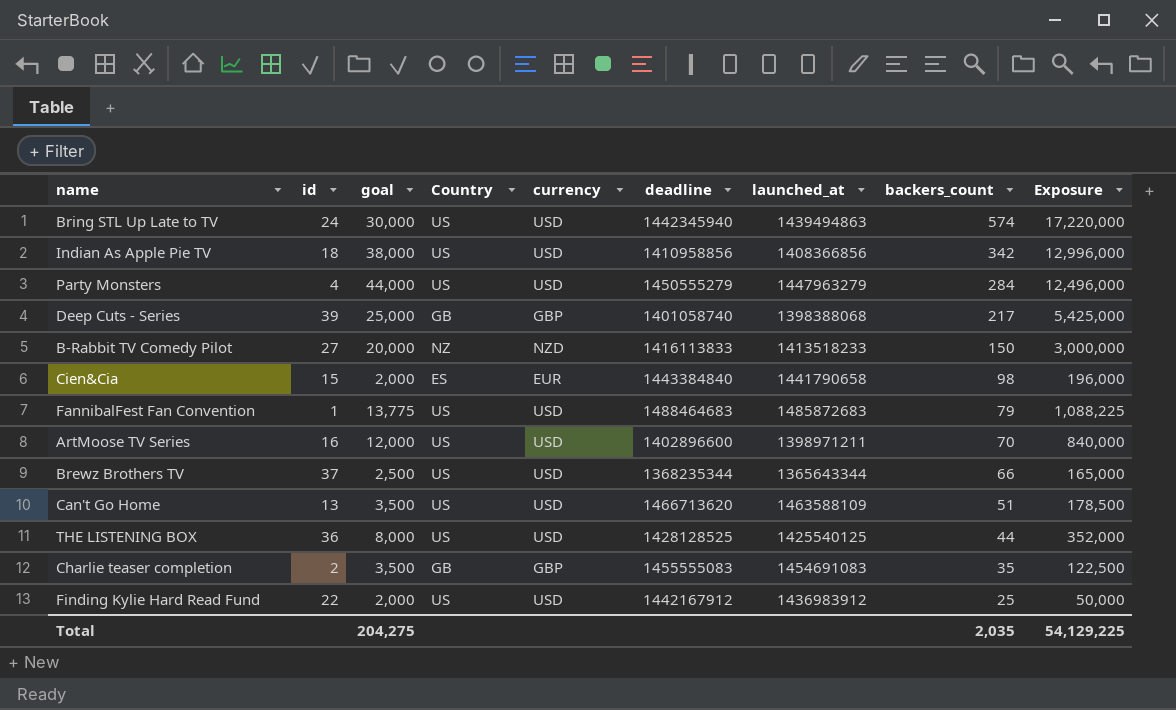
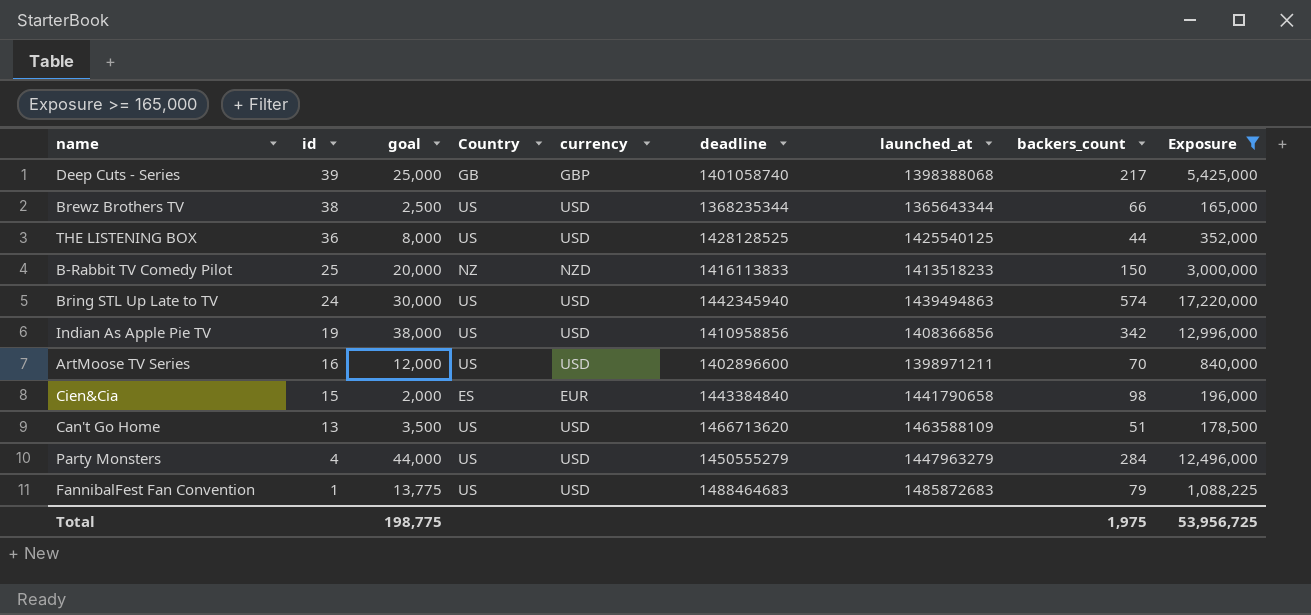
filter: none -> Exposure >= 165,000
row order: backers_count descending -> id descending
Brewz Brothers TV | id: 37 -> 38
B-Rabbit TV Comedy Pilot | id: 27 -> 25
Indian As Apple Pie TV | id: 18 -> 19
Total | goal: 204,275 -> 198,775
Total | backers_count: 2,035 -> 1,975
Total | Exposure: 54,129,225 -> 53,956,725

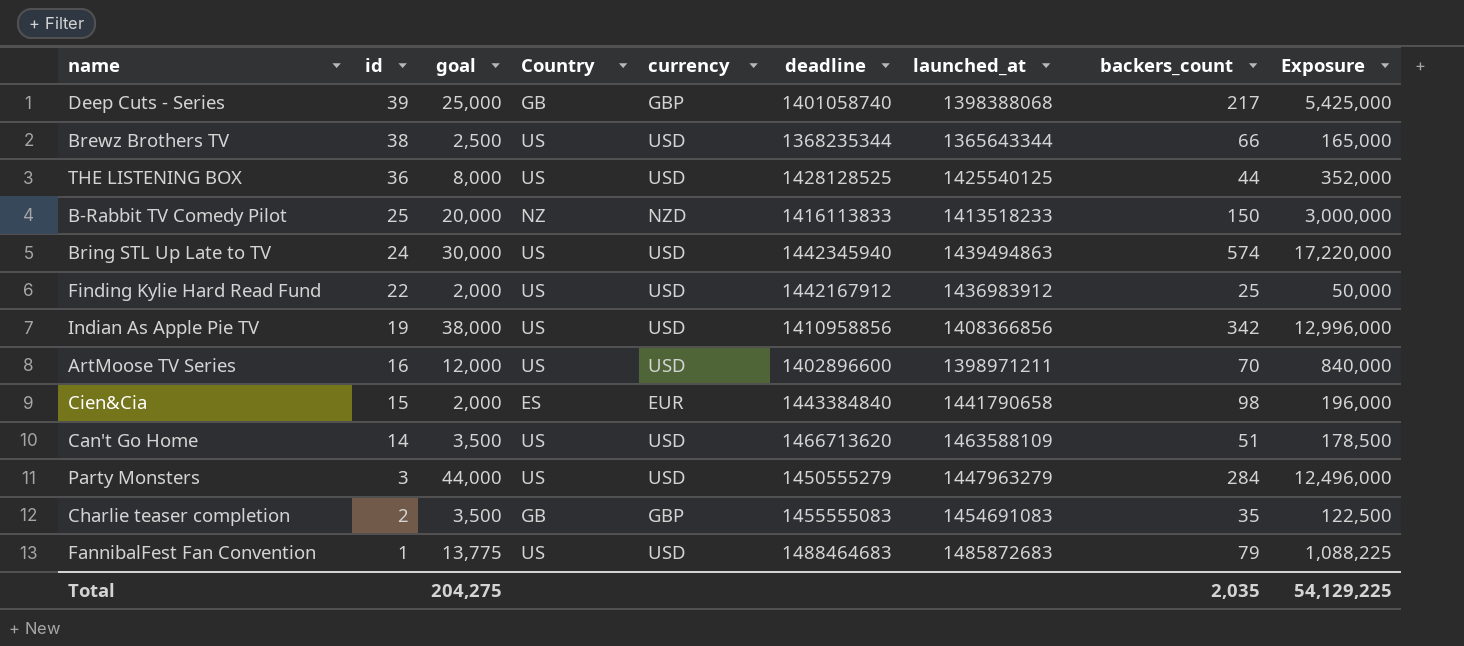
filter: Exposure >= 165,000 -> none
Can't Go Home | id: 13 -> 14
Party Monsters | id: 4 -> 3
Total | goal: 198,775 -> 204,275
Total | backers_count: 1,975 -> 2,035
Total | Exposure: 53,956,725 -> 54,129,225

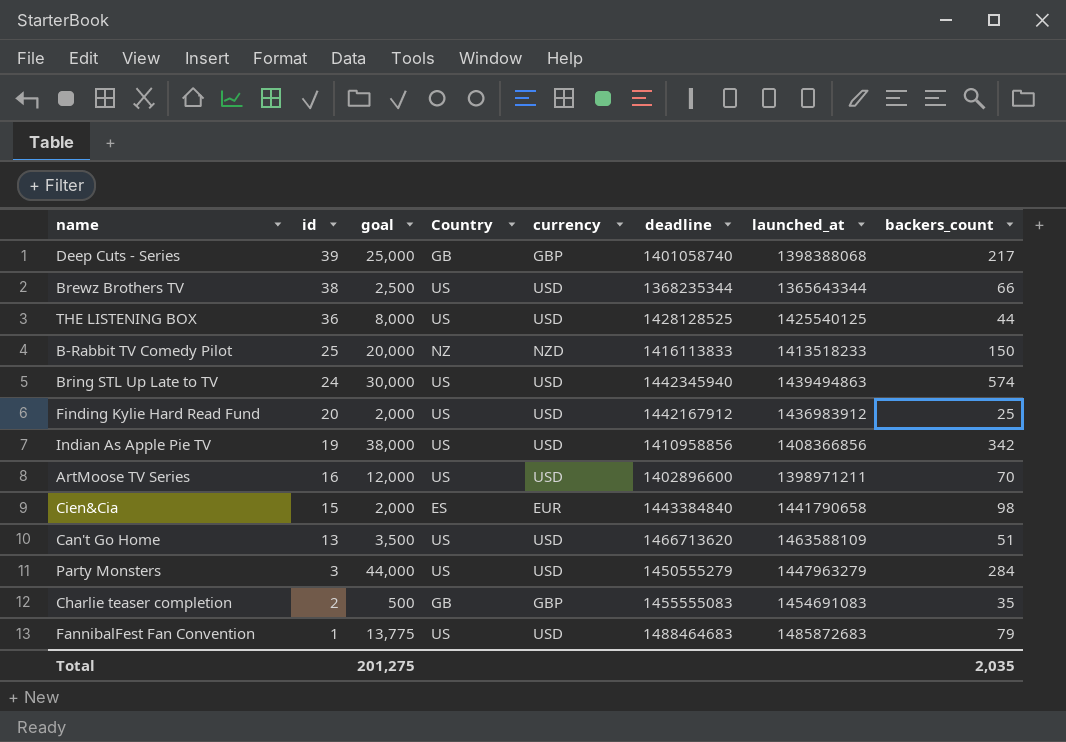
column Exposure | formula: [goal] * [backers_count] -> none
Finding Kylie Hard Read Fund | id: 22 -> 20
Can't Go Home | id: 14 -> 13
Charlie teaser completion | goal: 3,500 -> 500
Total | goal: 204,275 -> 201,275

